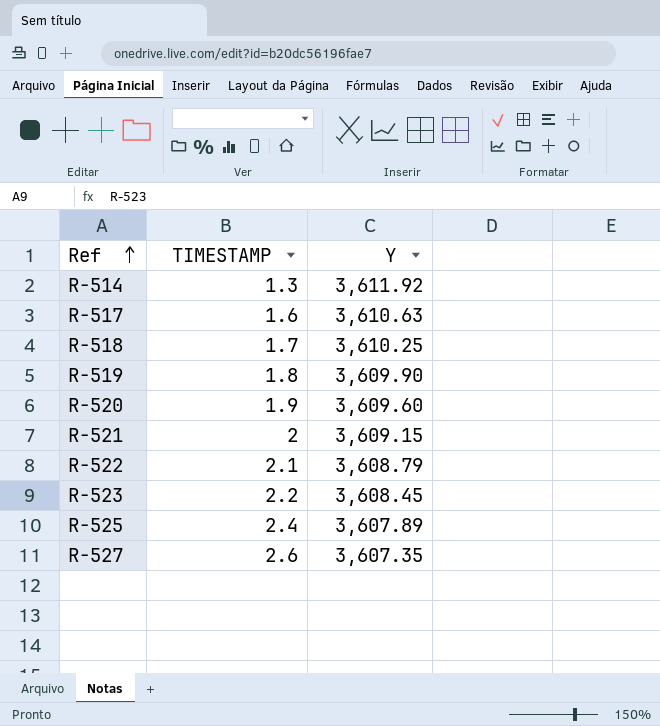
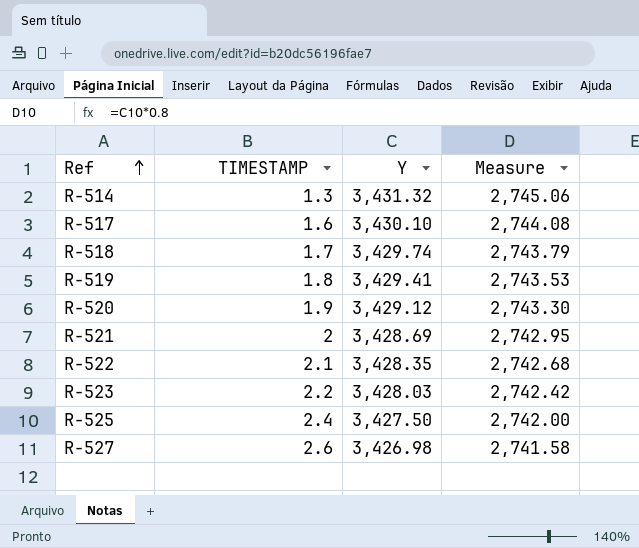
column Measure | formula: none -> [Y] * 0.8
R-514 | Y: 3,611.92 -> 3,431.32
R-517 | Y: 3,610.63 -> 3,430.10
R-518 | Y: 3,610.25 -> 3,429.74
R-519 | Y: 3,609.90 -> 3,429.41
R-520 | Y: 3,609.60 -> 3,429.12
R-521 | Y: 3,609.15 -> 3,428.69
R-522 | Y: 3,608.79 -> 3,428.35
R-523 | Y: 3,608.45 -> 3,428.03
R-525 | Y: 3,607.89 -> 3,427.50
R-527 | Y: 3,607.35 -> 3,426.98

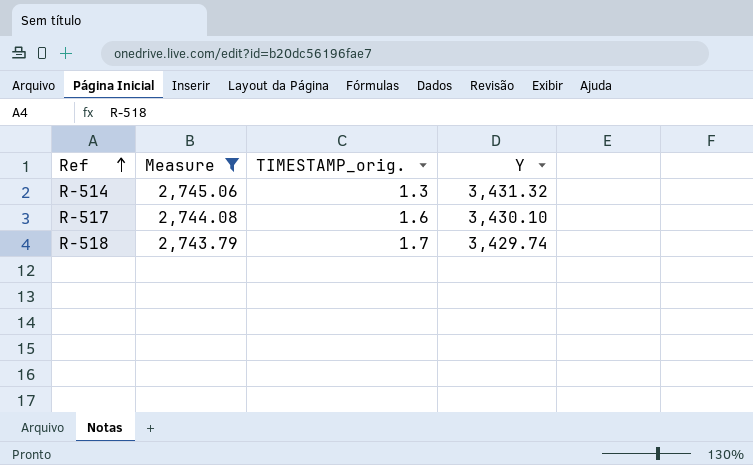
filter: none -> Measure >= 2,743.79
column Measure | position: 4 -> 2
column name: TIMESTAMP -> TIMESTAMP_orig.

